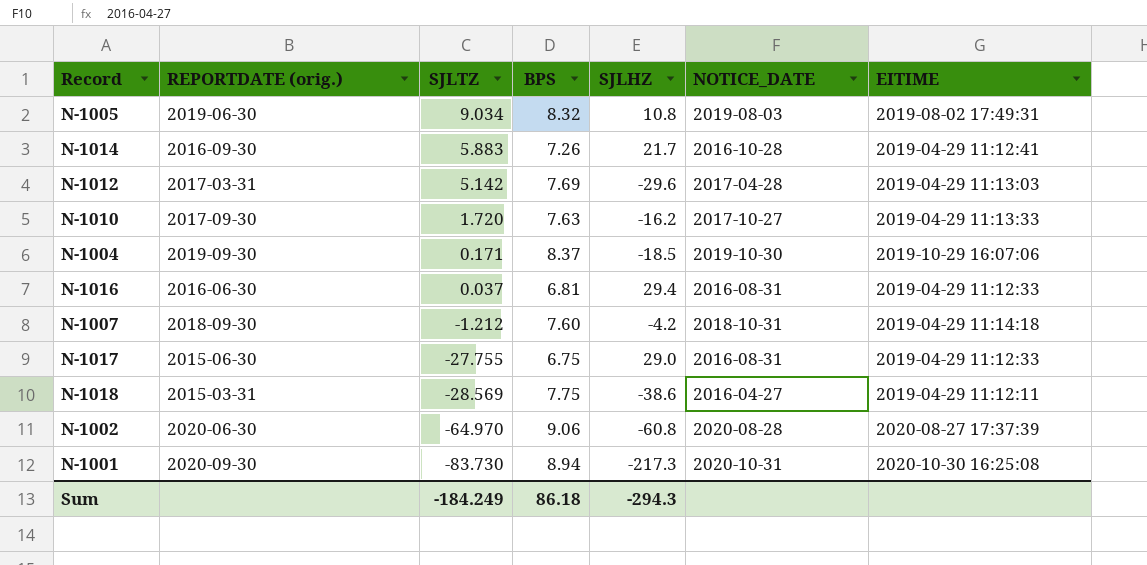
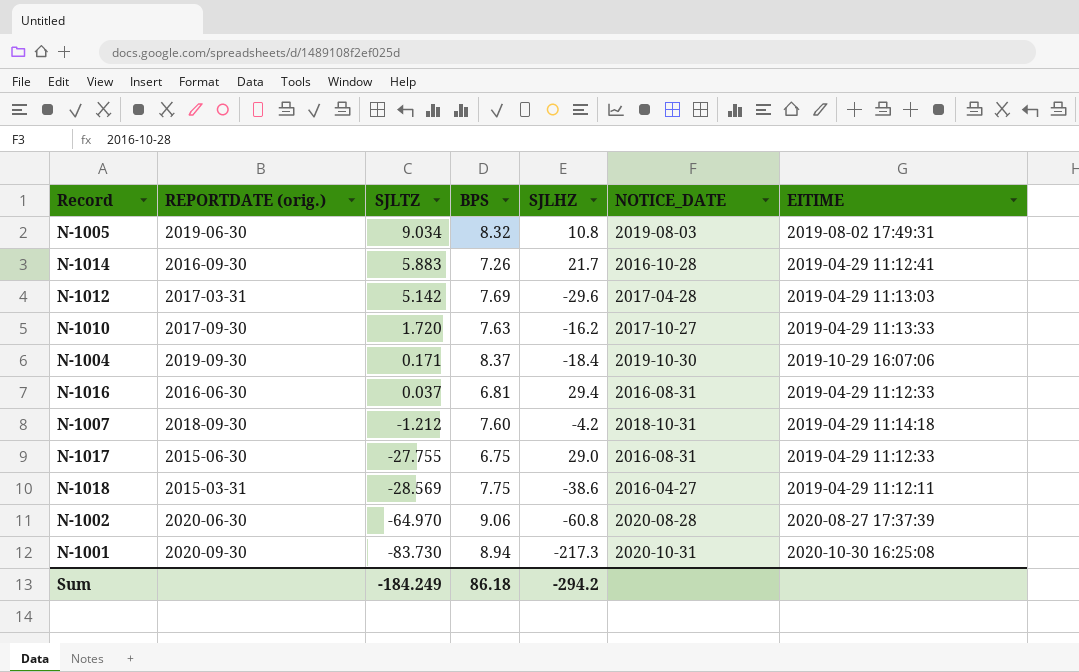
N-1004 | SJLHZ: -18.5 -> -18.4
Sum | SJLHZ: -294.3 -> -294.2

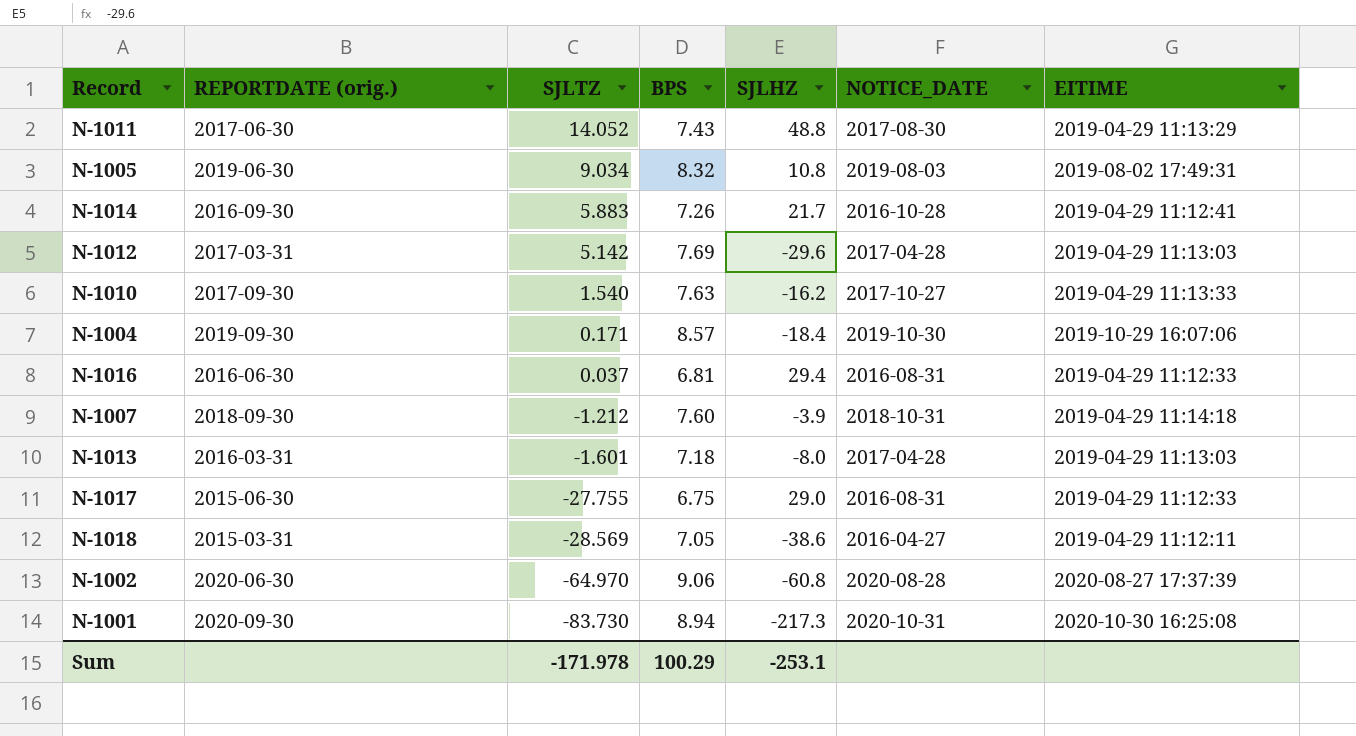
row N-1011: none -> 2017-06-30 | 14.052 | 7.43 | 48.8 | 2017-08-30 | 2019-04-29 11:13:29
N-1010 | SJLTZ: 1.720 -> 1.540
N-1004 | BPS: 8.37 -> 8.57
N-1007 | SJLHZ: -4.2 -> -3.9
row N-1013: none -> 2016-03-31 | -1.601 | 7.18 | -8.0 | 2017-04-28 | 2019-04-29 11:13:03
N-1018 | BPS: 7.75 -> 7.05
Sum | SJLTZ: -184.249 -> -171.978
Sum | BPS: 86.18 -> 100.29
Sum | SJLHZ: -294.2 -> -253.1

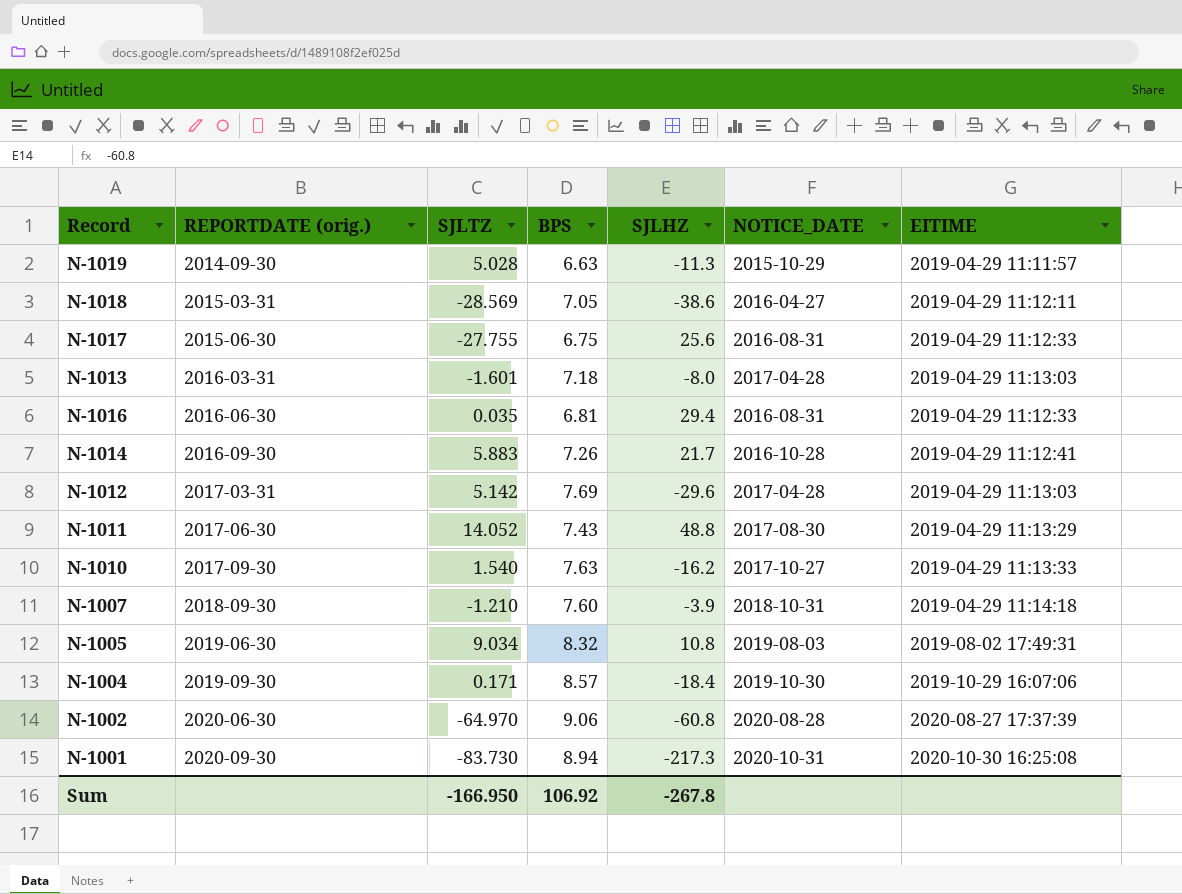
row order: SJLTZ descending -> REPORTDATE (orig.) ascending
row N-1019: none -> 2014-09-30 | 5.028 | 6.63 | -11.3 | 2015-10-29 | 2019-04-29 11:11:57
N-1017 | SJLHZ: 29.0 -> 25.6
N-1016 | SJLTZ: 0.037 -> 0.035
N-1007 | SJLTZ: -1.212 -> -1.210
Sum | SJLTZ: -171.978 -> -166.950
Sum | BPS: 100.29 -> 106.92
Sum | SJLHZ: -253.1 -> -267.8

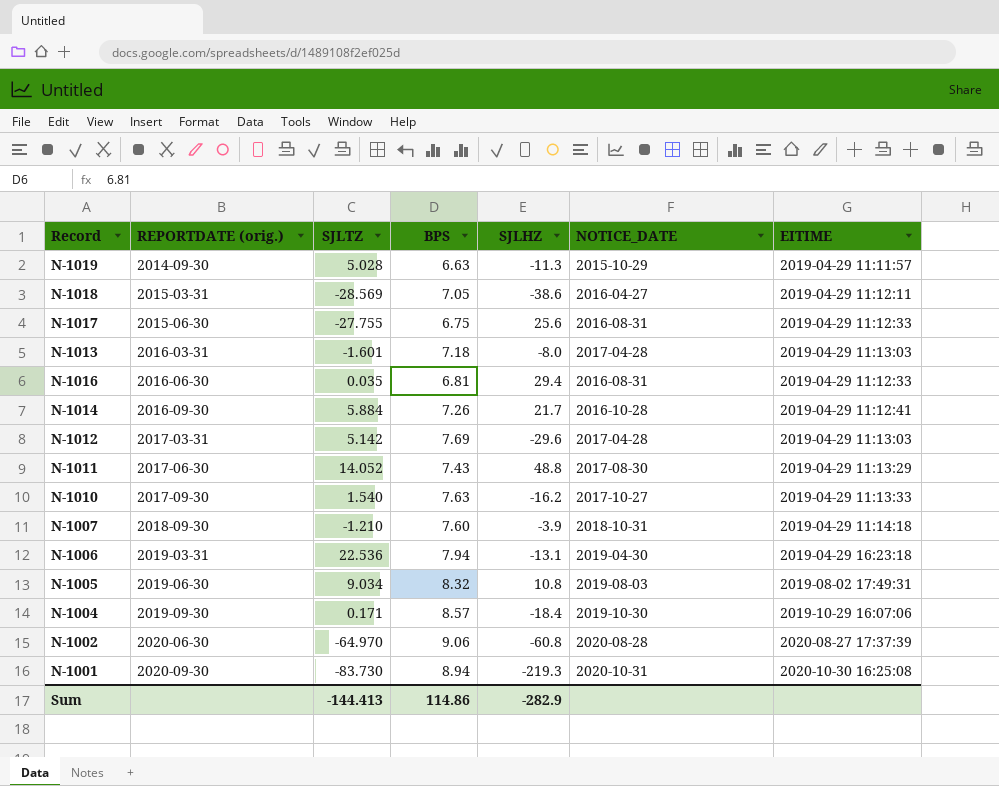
N-1014 | SJLTZ: 5.883 -> 5.884
row N-1006: none -> 2019-03-31 | 22.536 | 7.94 | -13.1 | 2019-04-30 | 2019-04-29 16:23:18
N-1001 | SJLHZ: -217.3 -> -219.3
Sum | SJLTZ: -166.950 -> -144.413
Sum | BPS: 106.92 -> 114.86
Sum | SJLHZ: -267.8 -> -282.9

